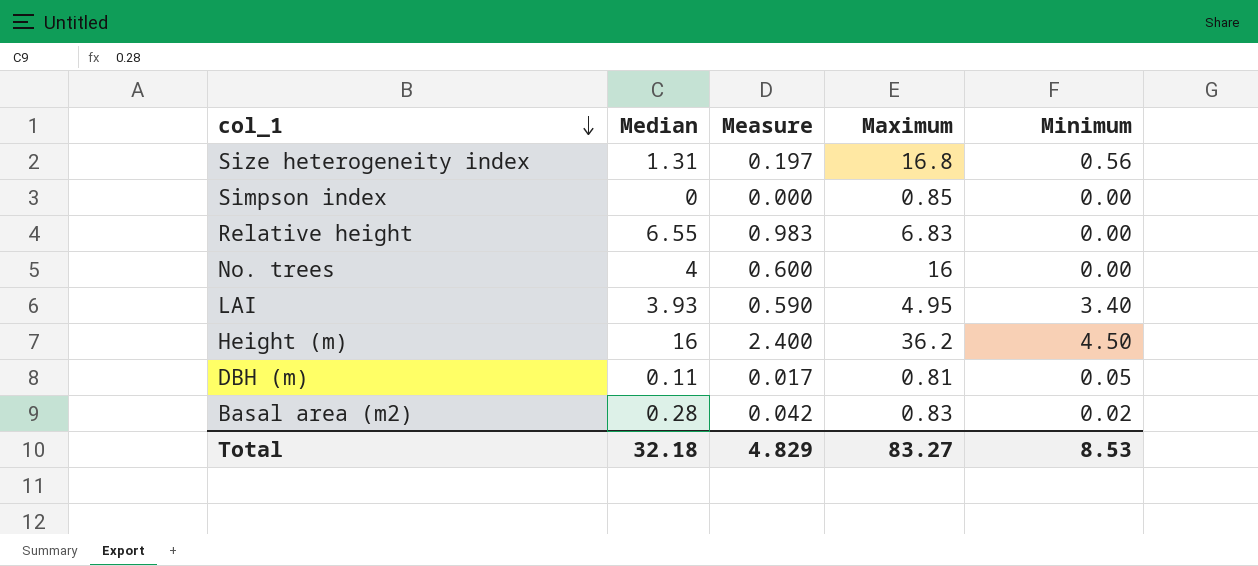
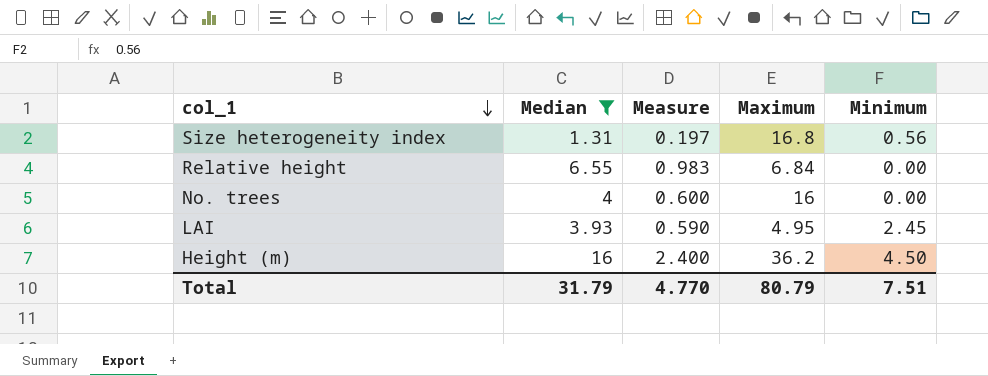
filter: none -> Median >= 1.31
Relative height | Maximum: 6.83 -> 6.84
LAI | Minimum: 3.40 -> 2.45
Total | Median: 32.18 -> 31.79
Total | Measure: 4.829 -> 4.770
Total | Maximum: 83.27 -> 80.79
Total | Minimum: 8.53 -> 7.51

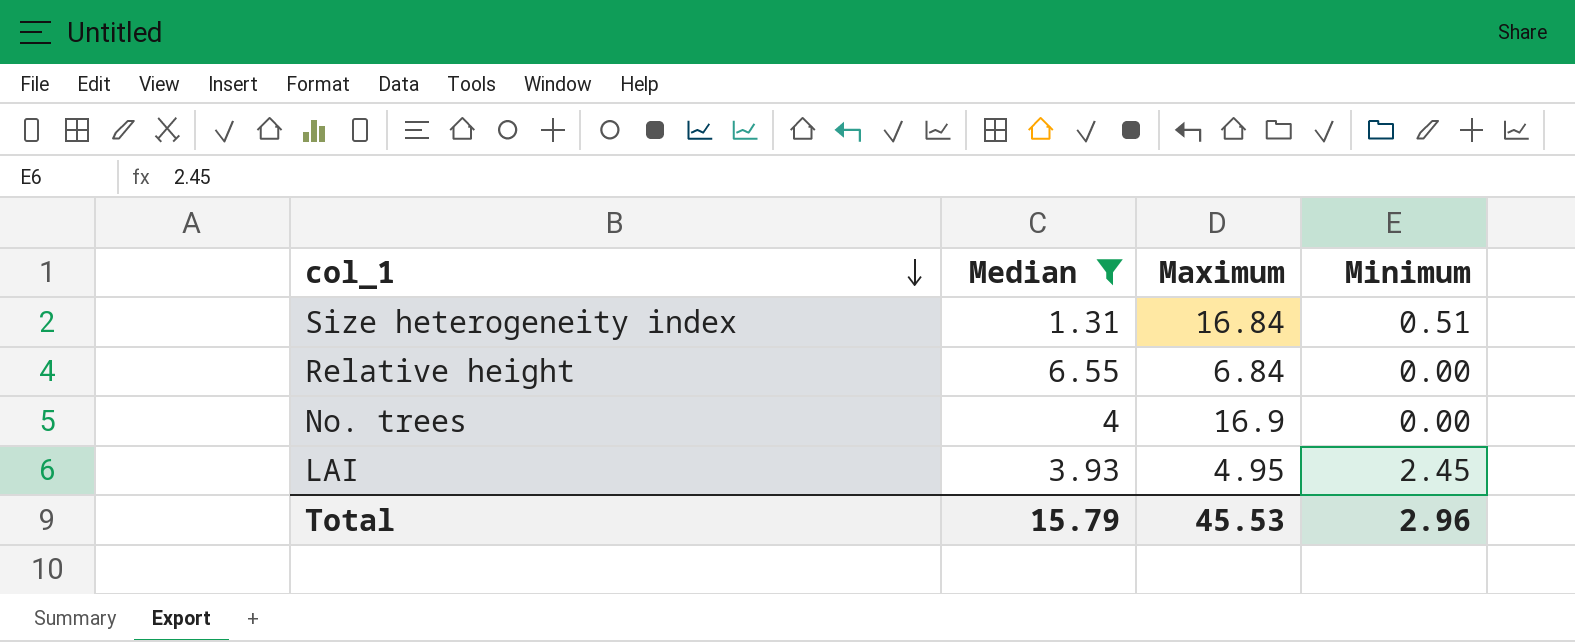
column Measure | formula: [Median] * 0.15 -> none
row Height (m): 16 | 2.400 | 36.2 | 4.50 -> none
Size heterogeneity index | Maximum: 16.8 -> 16.84
Size heterogeneity index | Minimum: 0.56 -> 0.51
No. trees | Maximum: 16 -> 16.9
Total | Median: 31.79 -> 15.79
Total | Maximum: 80.79 -> 45.53
Total | Minimum: 7.51 -> 2.96

